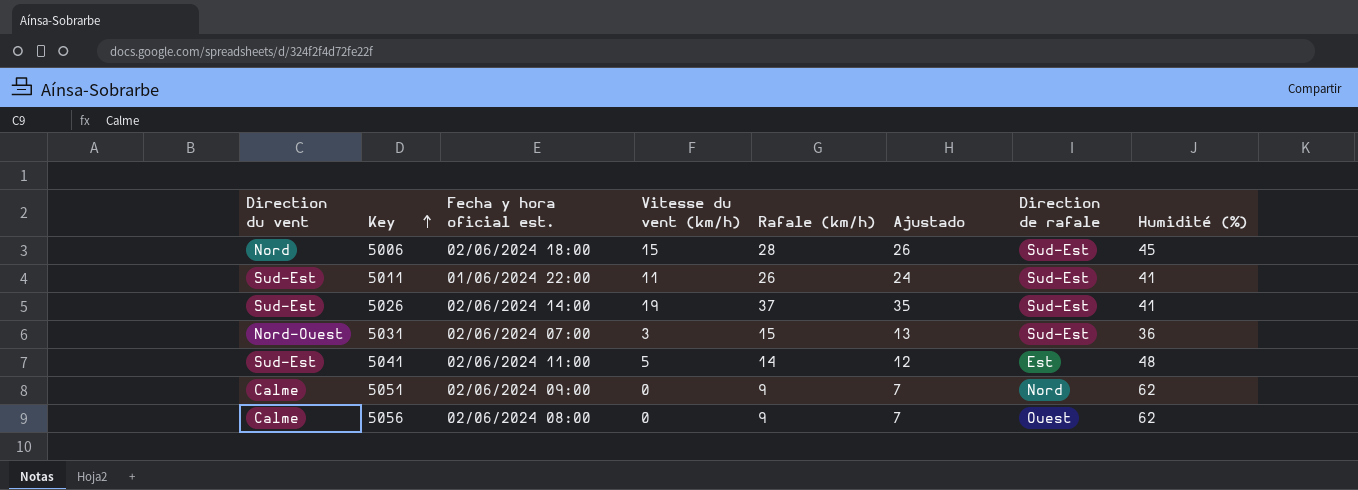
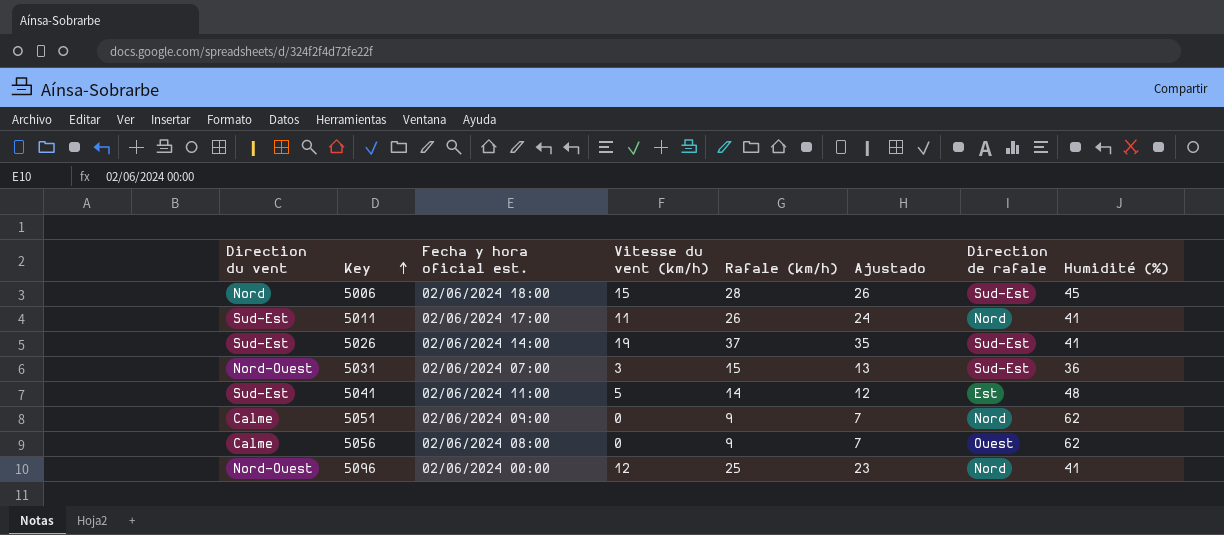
5011 | Fecha y hora oficial est.: 01/06/2024 22:00 -> 02/06/2024 17:00
5011 | Direction de rafale: Sud-Est -> Nord
row 5096: none -> Nord-Ouest | 02/06/2024 00:00 | 12 | 25 | 23 | Nord | 41

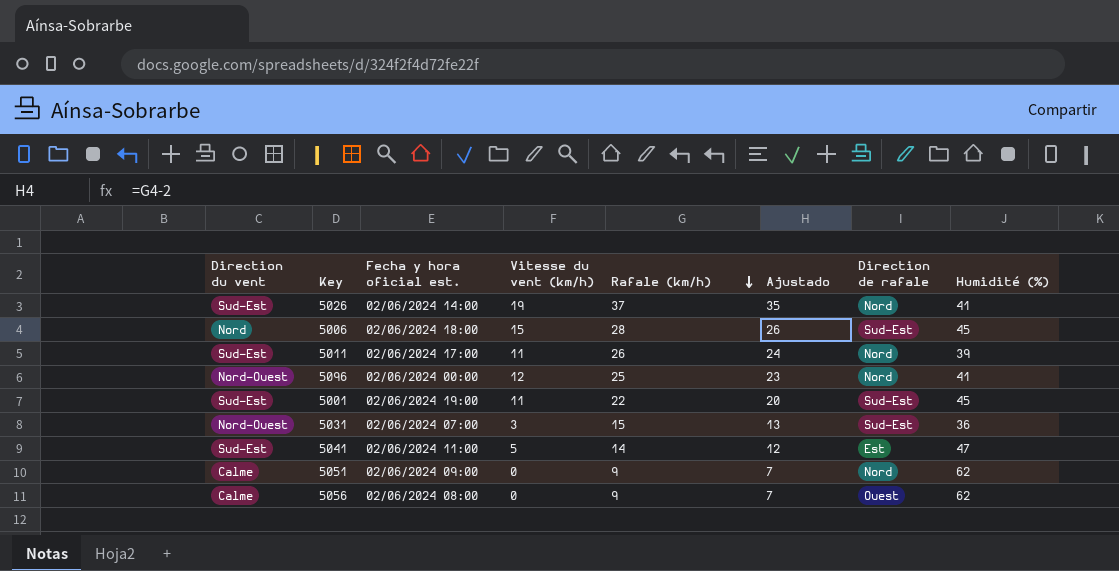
row order: Key ascending -> Rafale (km/h) descending
5026 | Direction de rafale: Sud-Est -> Nord
5011 | Humidité (%): 41 -> 39
row 5001: none -> Sud-Est | 02/06/2024 19:00 | 11 | 22 | 20 | Sud-Est | 45
5041 | Humidité (%): 48 -> 47

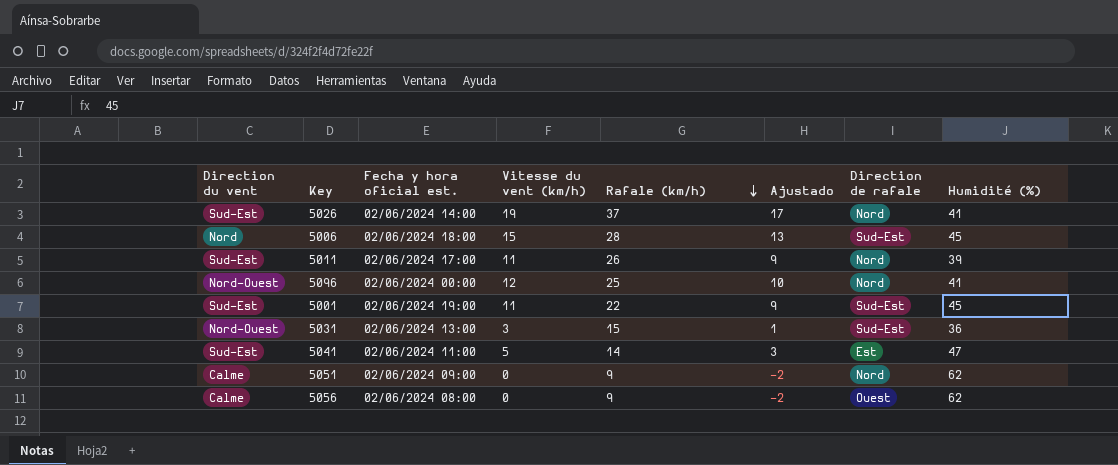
column Ajustado | formula: [Rafale (km/h)] - 2 -> [Vitesse du vent (km/h)] - 2
5031 | Fecha y hora oficial est.: 02/06/2024 07:00 -> 02/06/2024 13:00

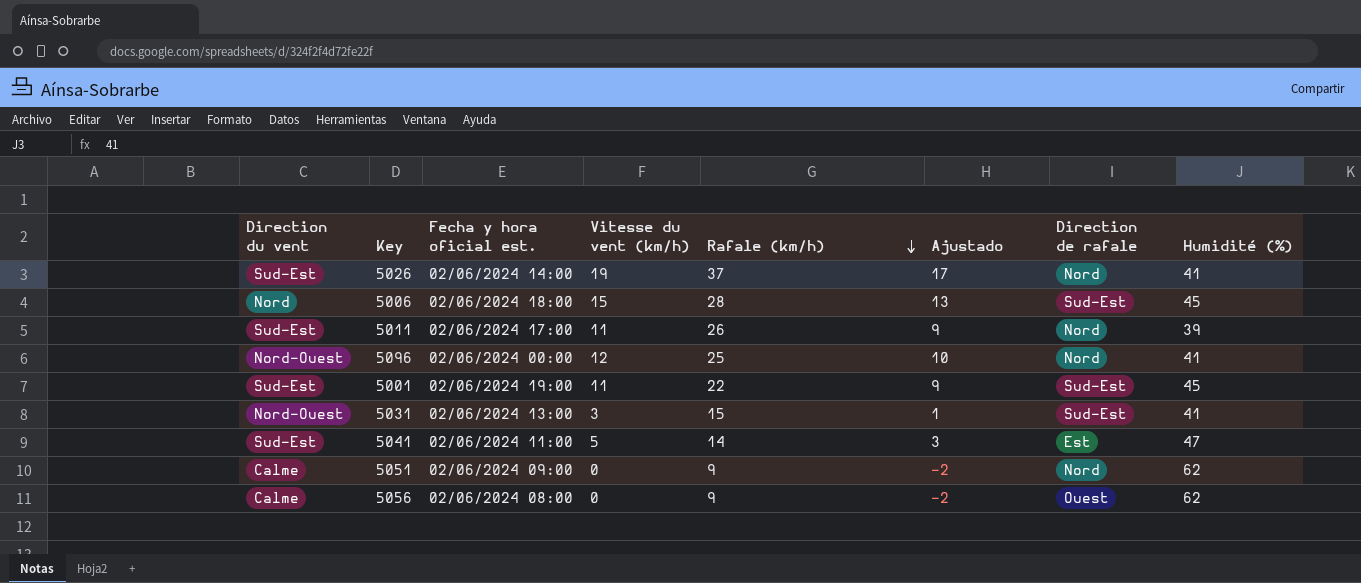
5031 | Humidité (%): 36 -> 41

